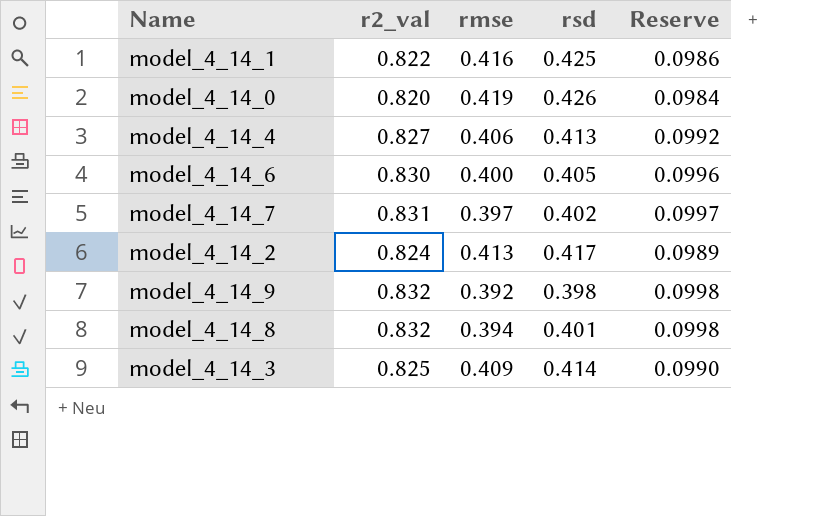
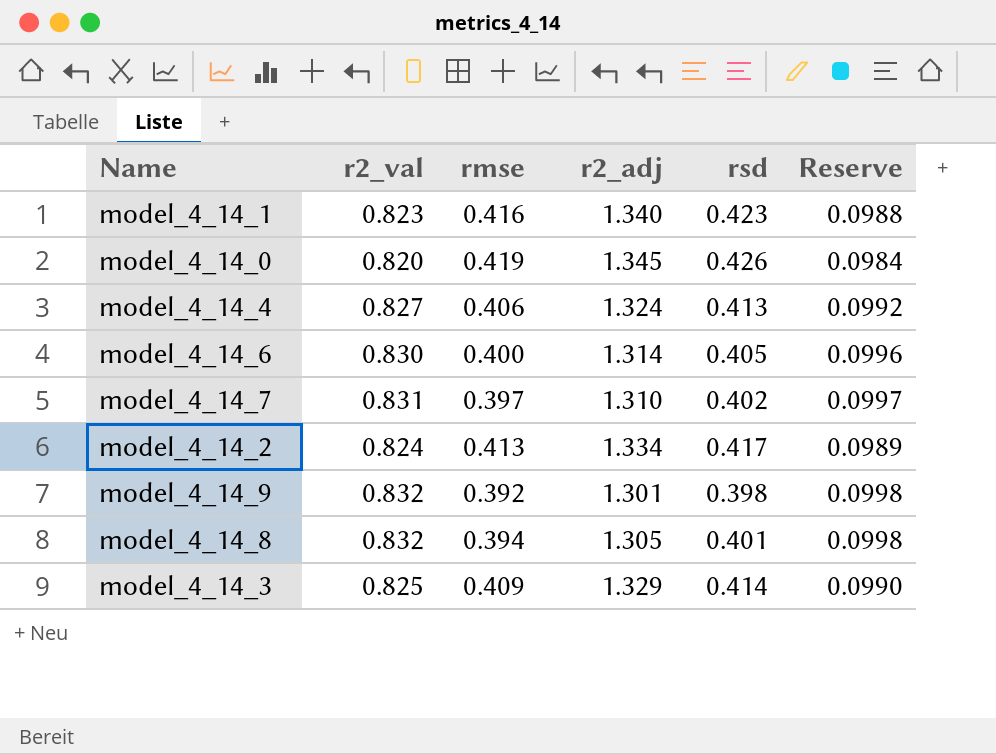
column r2_adj | position: none -> 4
model_4_14_1 | r2_val: 0.822 -> 0.823
model_4_14_1 | rsd: 0.425 -> 0.423
model_4_14_1 | Reserve: 0.0986 -> 0.0988

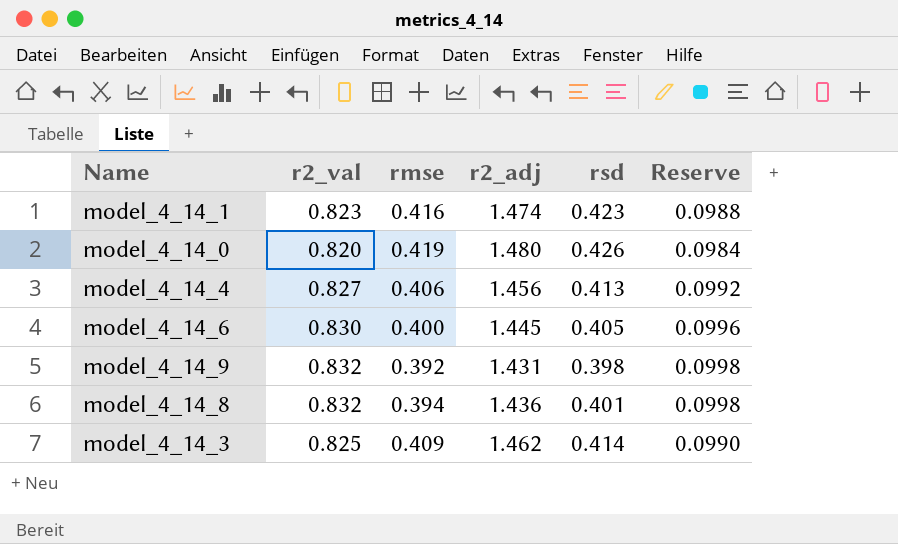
row model_4_14_7: 0.831 | 0.397 | 1.310 | 0.402 | 0.0997 -> none
row model_4_14_2: 0.824 | 0.413 | 1.334 | 0.417 | 0.0989 -> none
model_4_14_1 | r2_adj: 1.340 -> 1.474
model_4_14_0 | r2_adj: 1.345 -> 1.480
model_4_14_4 | r2_adj: 1.324 -> 1.456
model_4_14_6 | r2_adj: 1.314 -> 1.445
model_4_14_9 | r2_adj: 1.301 -> 1.431
model_4_14_8 | r2_adj: 1.305 -> 1.436
model_4_14_3 | r2_adj: 1.329 -> 1.462

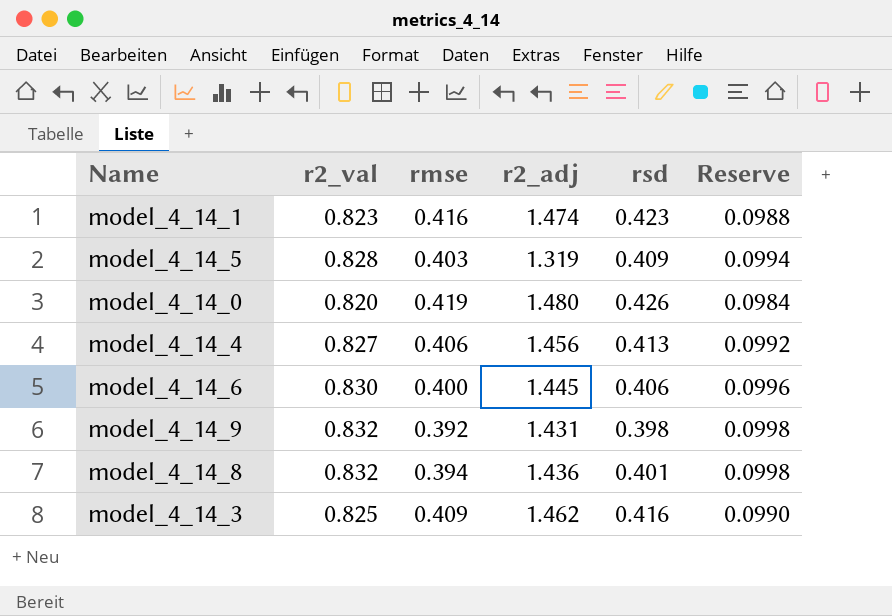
row model_4_14_5: none -> 0.828 | 0.403 | 1.319 | 0.409 | 0.0994
model_4_14_6 | rsd: 0.405 -> 0.406
model_4_14_3 | rsd: 0.414 -> 0.416

